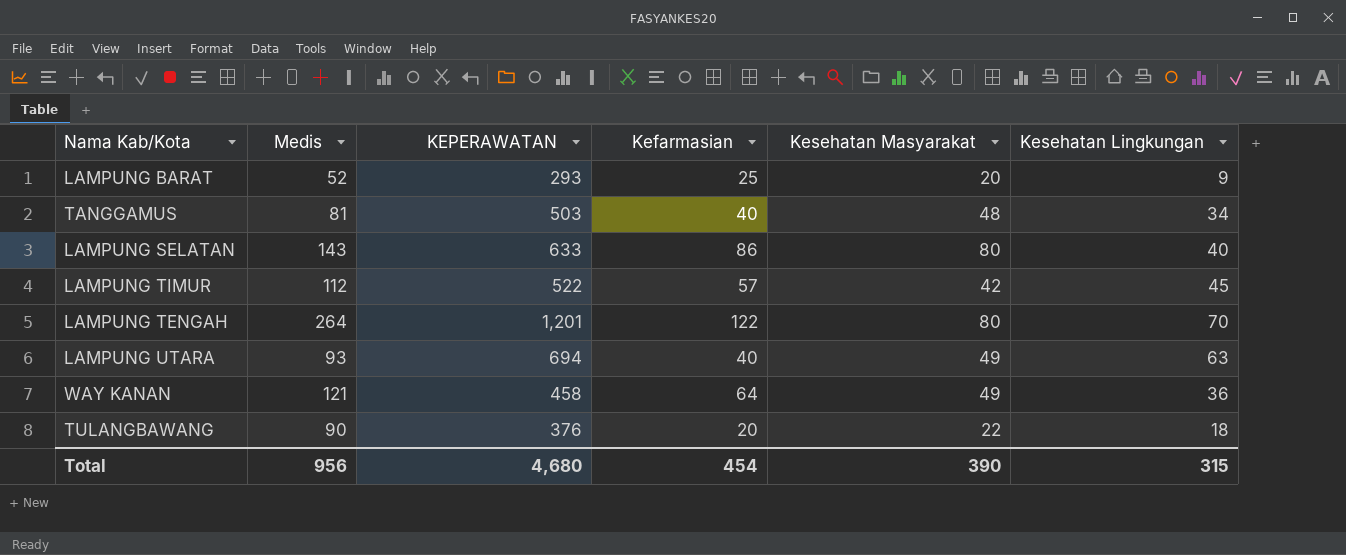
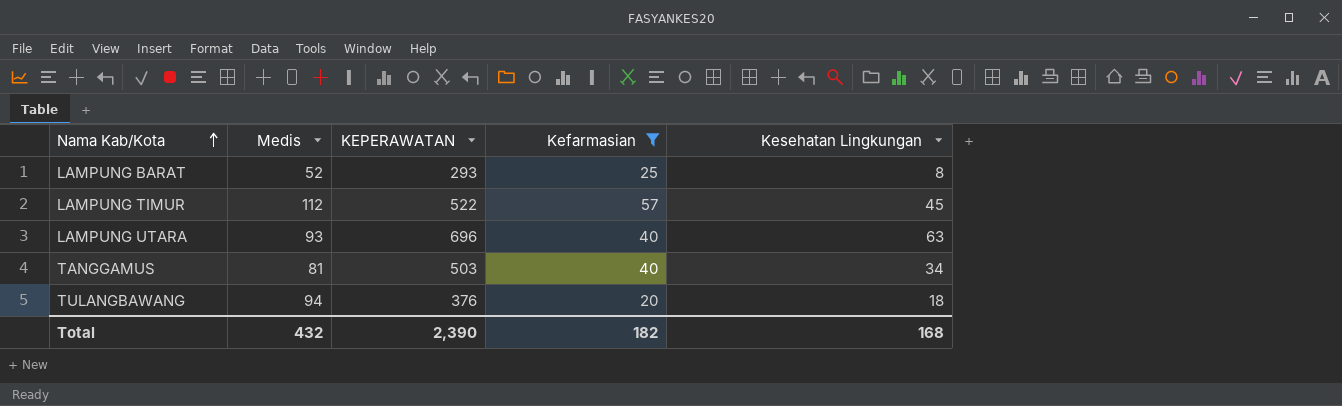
filter: none -> Kefarmasian <= 57
row order: none -> Nama Kab/Kota ascending
column Kesehatan Masyarakat | position: 5 -> none
LAMPUNG BARAT | Kesehatan Lingkungan: 9 -> 8
LAMPUNG UTARA | KEPERAWATAN: 694 -> 696
TULANGBAWANG | Medis: 90 -> 94
Total | Medis: 956 -> 432
Total | KEPERAWATAN: 4,680 -> 2,390
Total | Kefarmasian: 454 -> 182
Total | Kesehatan Lingkungan: 315 -> 168

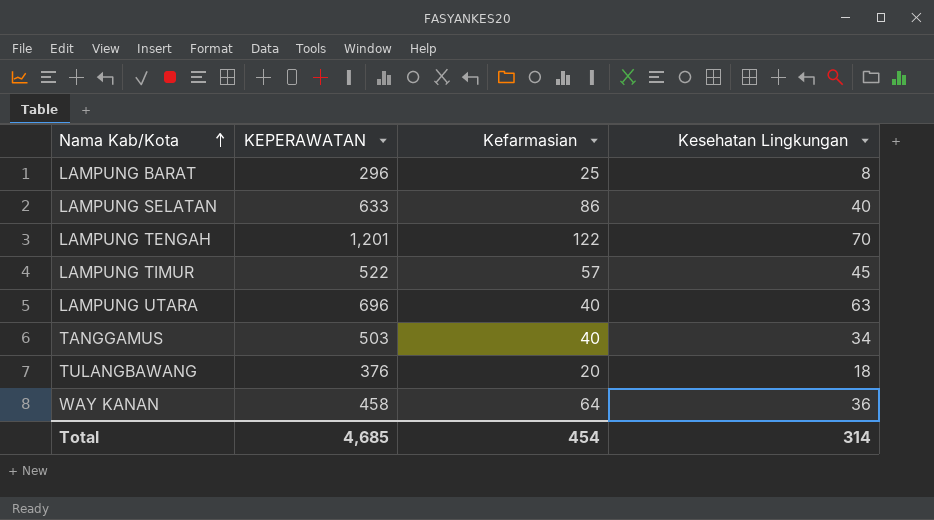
filter: Kefarmasian <= 57 -> none
column Medis | position: 2 -> none
LAMPUNG BARAT | KEPERAWATAN: 293 -> 296
Total | KEPERAWATAN: 2,390 -> 4,685
Total | Kefarmasian: 182 -> 454
Total | Kesehatan Lingkungan: 168 -> 314

